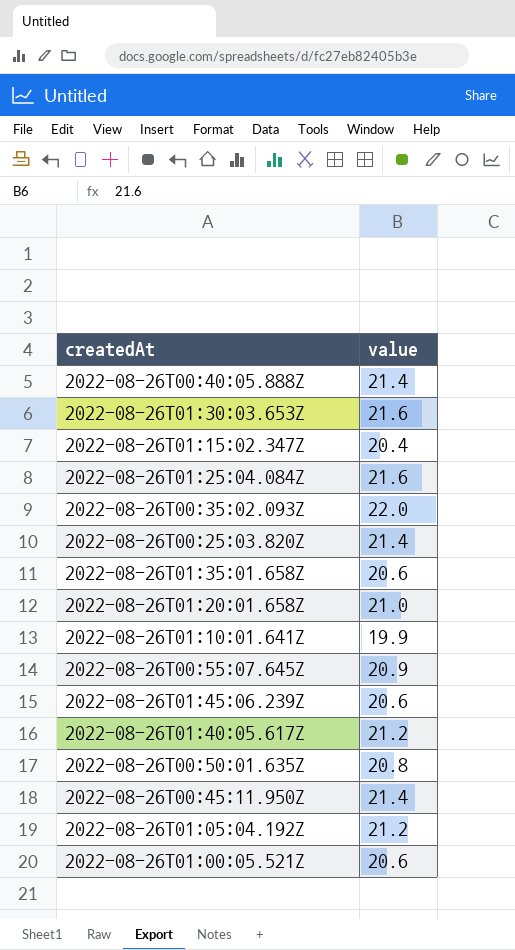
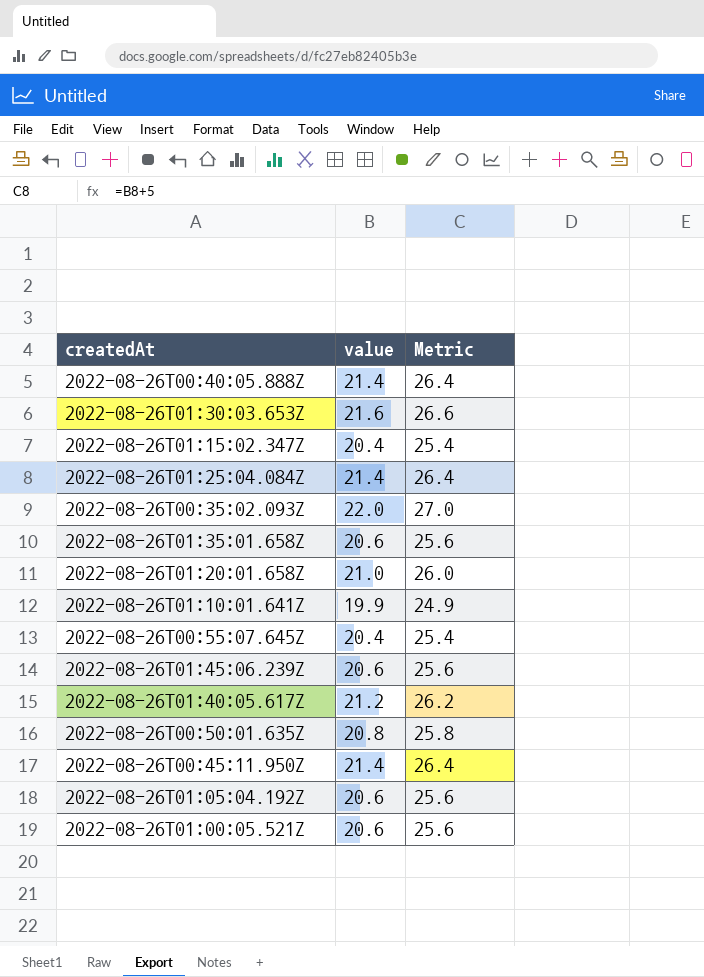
column Metric | formula: none -> [value] + 5
row 2022-08-26T00:25:03.820Z: 21.4 -> none
2022-08-26T01:25:04.084Z | value: 21.6 -> 21.4
2022-08-26T00:55:07.645Z | value: 20.9 -> 20.4
2022-08-26T01:05:04.192Z | value: 21.2 -> 20.6

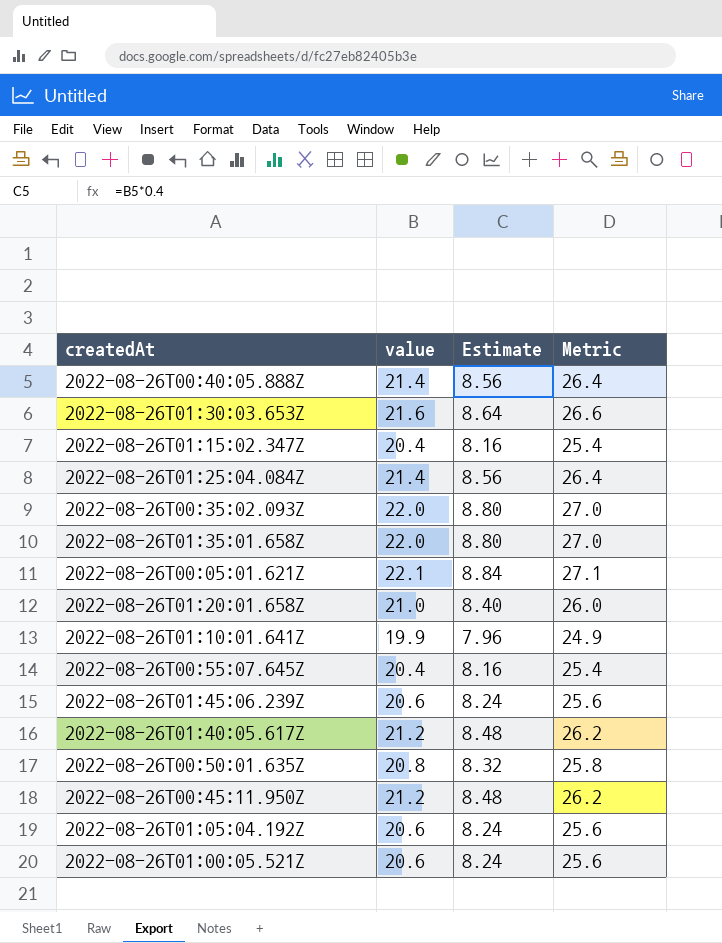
column Estimate | formula: none -> [value] * 0.4
2022-08-26T01:35:01.658Z | value: 20.6 -> 22.0
2022-08-26T01:35:01.658Z | Metric: 25.6 -> 27.0
row 2022-08-26T00:05:01.621Z: none -> 22.1 | 8.84 | 27.1
2022-08-26T00:45:11.950Z | value: 21.4 -> 21.2
2022-08-26T00:45:11.950Z | Metric: 26.4 -> 26.2

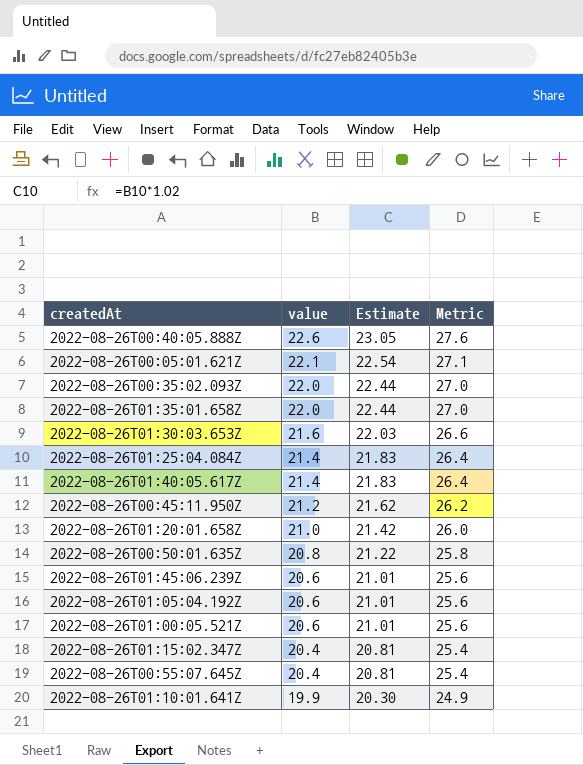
row order: none -> value descending
column Estimate | formula: [value] * 0.4 -> [value] * 1.02
2022-08-26T00:40:05.888Z | value: 21.4 -> 22.6
2022-08-26T00:40:05.888Z | Metric: 26.4 -> 27.6
2022-08-26T01:40:05.617Z | value: 21.2 -> 21.4
2022-08-26T01:40:05.617Z | Metric: 26.2 -> 26.4

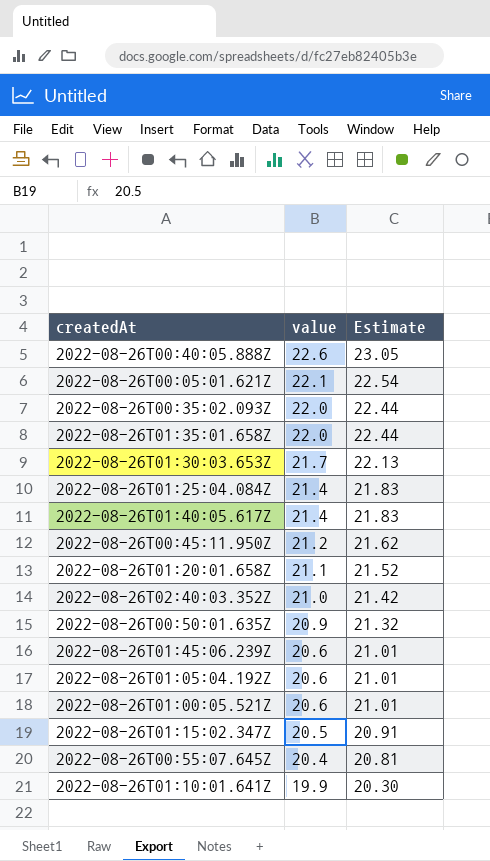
column Metric | formula: [value] + 5 -> none
2022-08-26T01:30:03.653Z | value: 21.6 -> 21.7
2022-08-26T01:30:03.653Z | Estimate: 22.03 -> 22.13
2022-08-26T01:20:01.658Z | value: 21.0 -> 21.1
2022-08-26T01:20:01.658Z | Estimate: 21.42 -> 21.52
row 2022-08-26T02:40:03.352Z: none -> 21.0 | 21.42
2022-08-26T00:50:01.635Z | value: 20.8 -> 20.9
2022-08-26T00:50:01.635Z | Estimate: 21.22 -> 21.32
2022-08-26T01:15:02.347Z | value: 20.4 -> 20.5
2022-08-26T01:15:02.347Z | Estimate: 20.81 -> 20.91

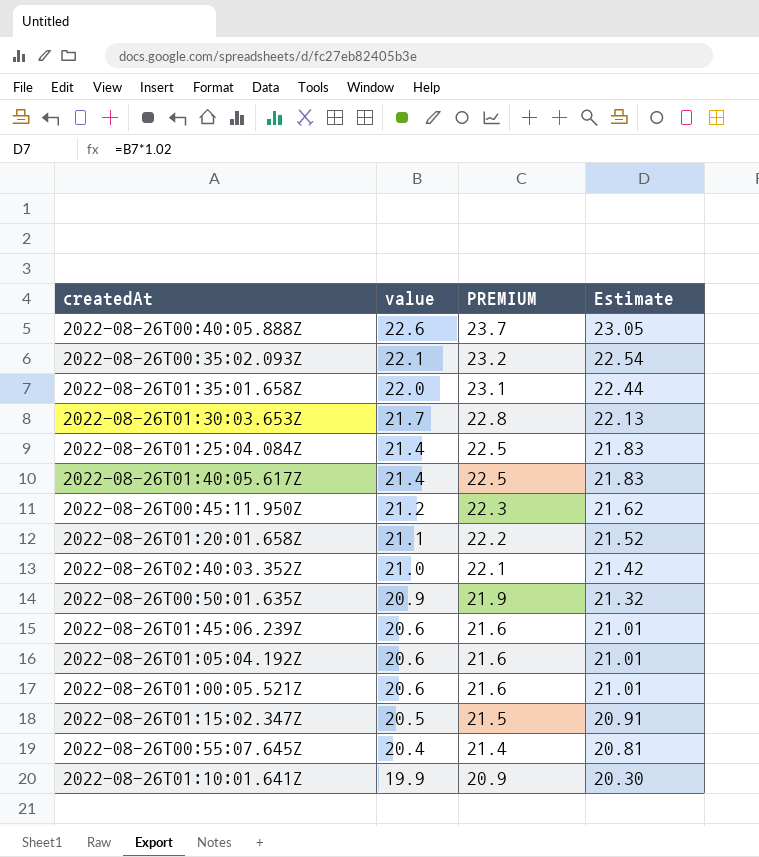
column PREMIUM | formula: none -> [value] * 1.05
row 2022-08-26T00:05:01.621Z: 22.1 | 22.54 -> none
2022-08-26T00:35:02.093Z | value: 22.0 -> 22.1
2022-08-26T00:35:02.093Z | Estimate: 22.44 -> 22.54

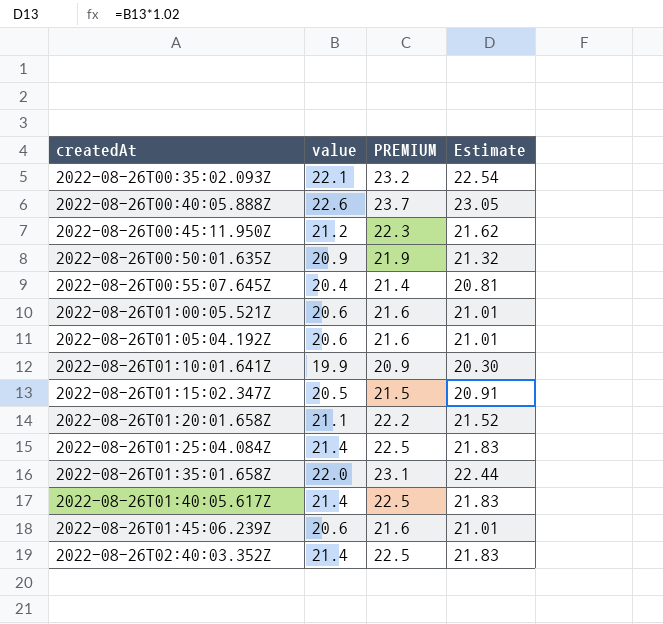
row order: value descending -> createdAt ascending
row 2022-08-26T01:30:03.653Z: 21.7 | 22.8 | 22.13 -> none
2022-08-26T02:40:03.352Z | value: 21.0 -> 21.4
2022-08-26T02:40:03.352Z | PREMIUM: 22.1 -> 22.5
2022-08-26T02:40:03.352Z | Estimate: 21.42 -> 21.83

